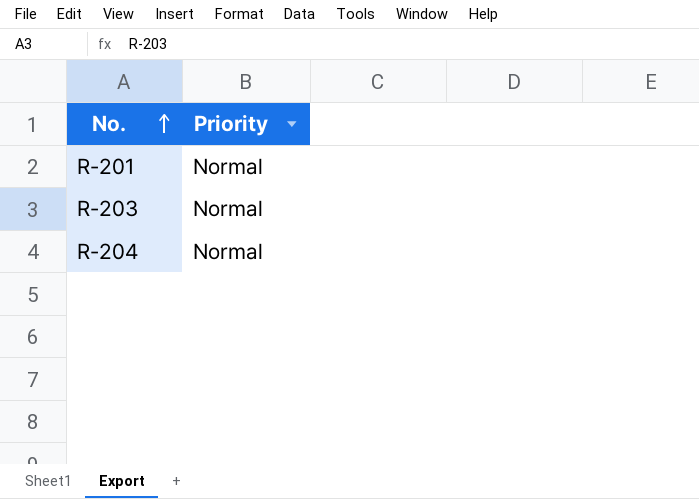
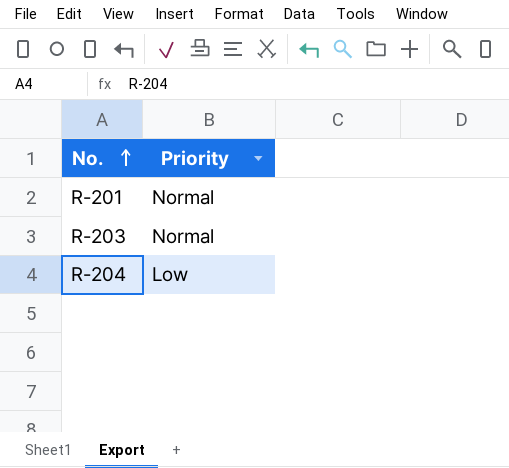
R-204 | Priority: Normal -> Low

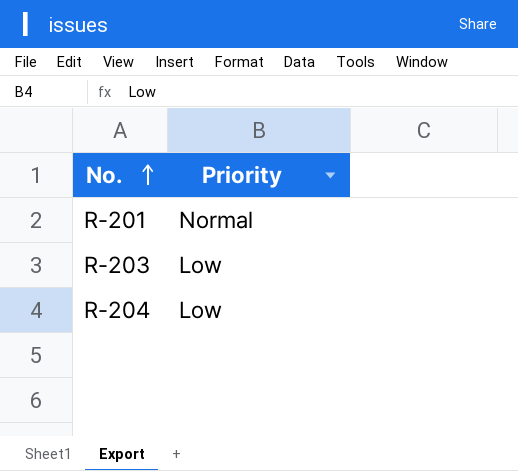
R-203 | Priority: Normal -> Low

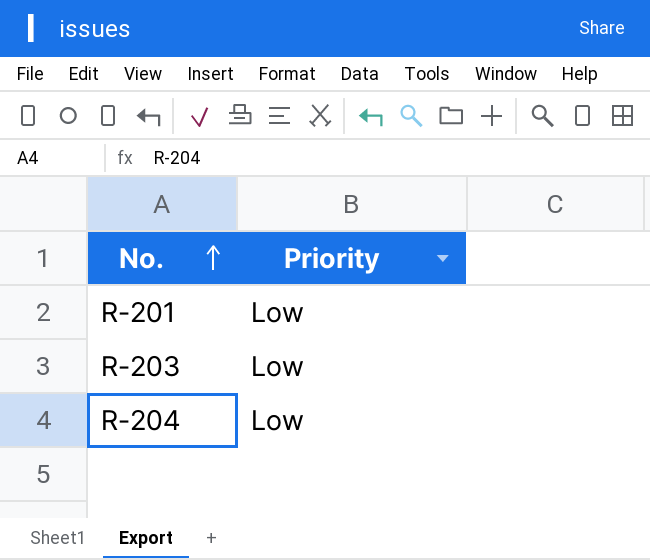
R-201 | Priority: Normal -> Low

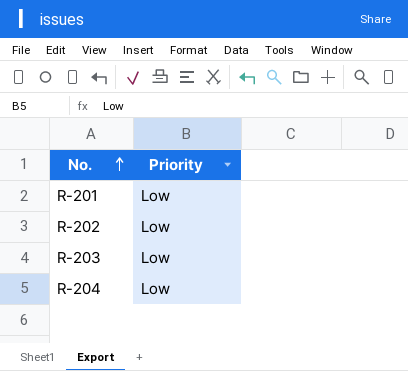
row R-202: none -> Low

